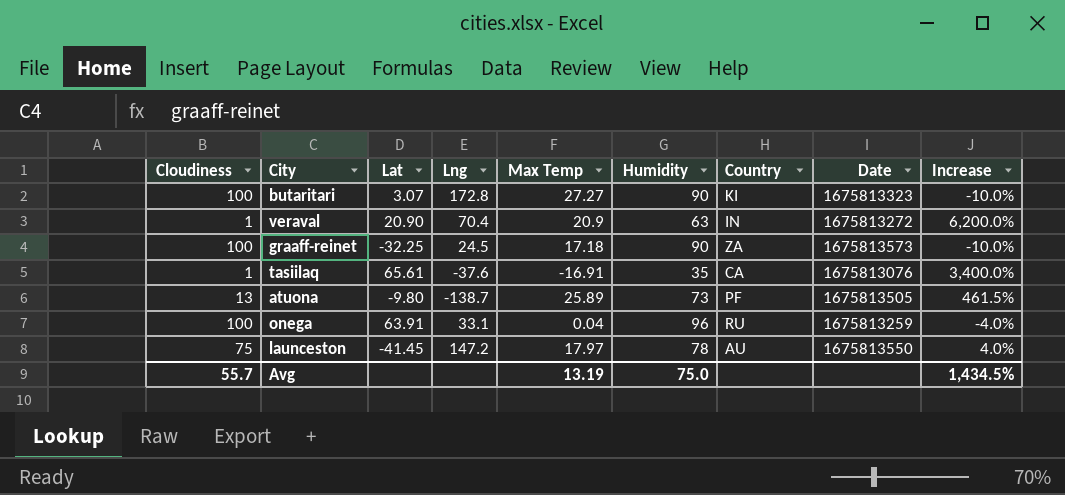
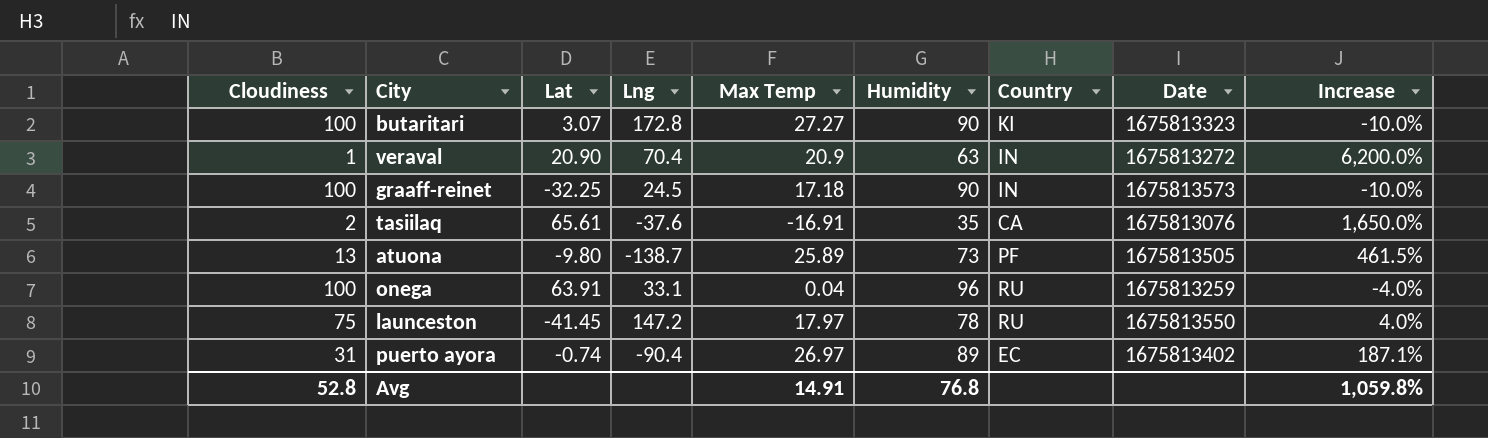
graaff-reinet | Country: ZA -> IN
tasiilaq | Cloudiness: 1 -> 2
tasiilaq | Increase: 3,400.0% -> 1,650.0%
launceston | Country: AU -> RU
row puerto ayora: none -> 31 | -0.74 | -90.4 | 26.97 | 89 | EC | 1675813402 | 187.1%
Avg | Cloudiness: 55.7 -> 52.8
Avg | Max Temp: 13.19 -> 14.91
Avg | Humidity: 75.0 -> 76.8
Avg | Increase: 1,434.5% -> 1,059.8%

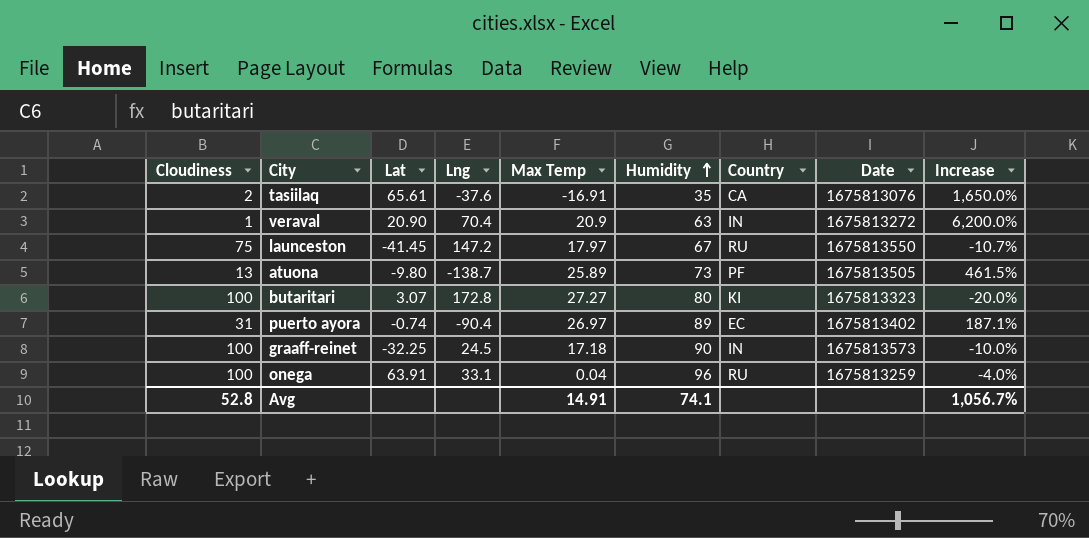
row order: none -> Humidity ascending
launceston | Humidity: 78 -> 67
launceston | Increase: 4.0% -> -10.7%
butaritari | Humidity: 90 -> 80
butaritari | Increase: -10.0% -> -20.0%
Avg | Humidity: 76.8 -> 74.1
Avg | Increase: 1,059.8% -> 1,056.7%

